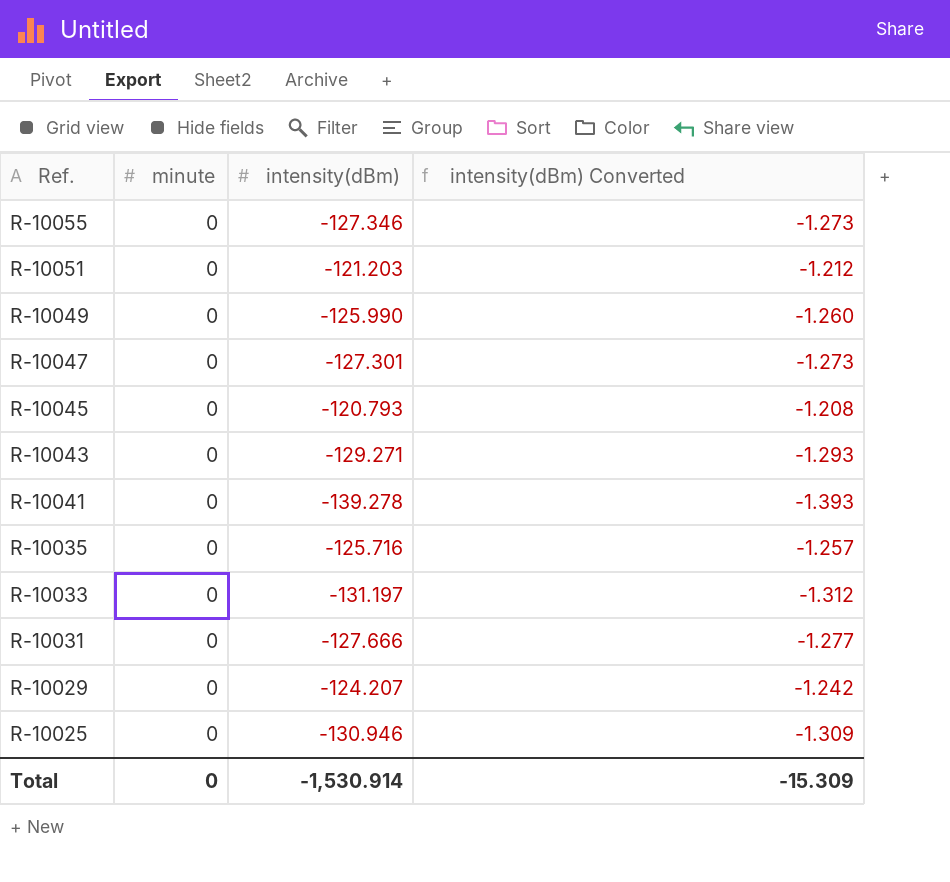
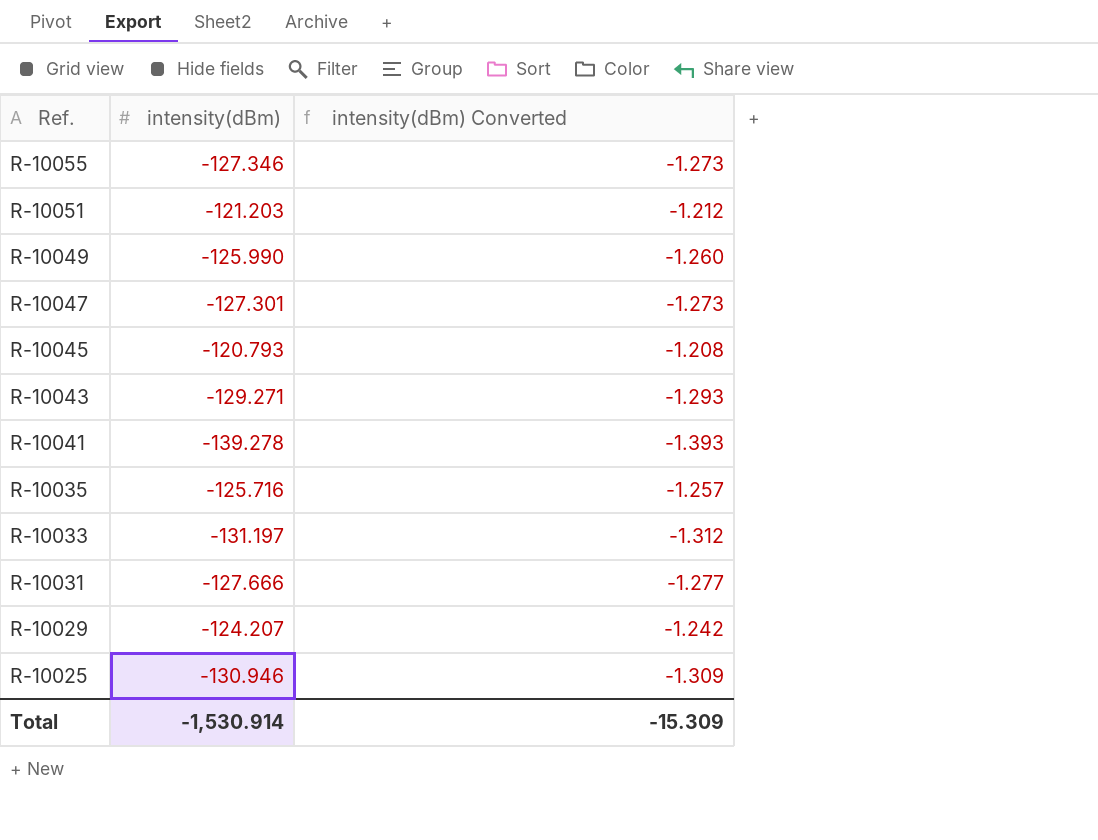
column minute | position: 2 -> none

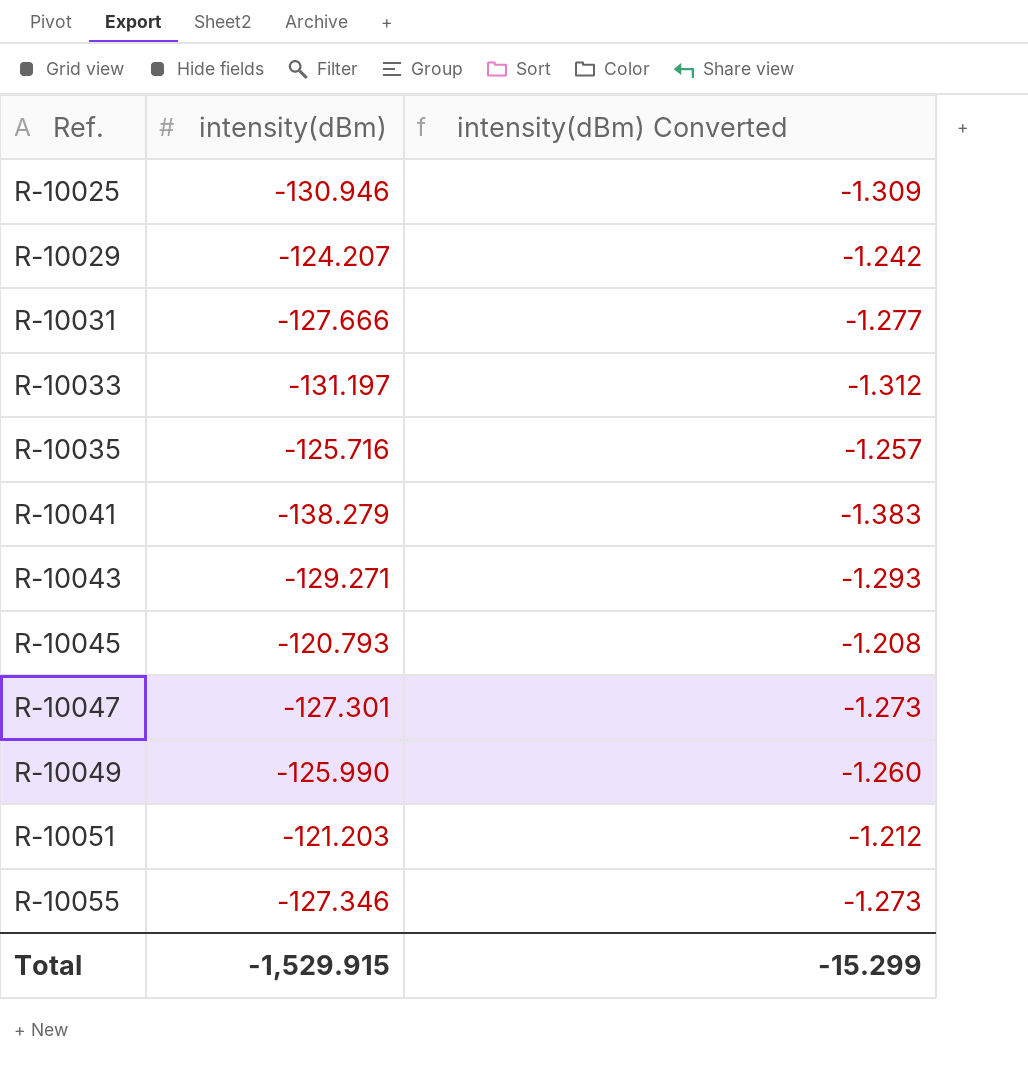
row order: Ref. descending -> Ref. ascending
R-10041 | intensity(dBm): -139.278 -> -138.279
R-10041 | intensity(dBm) Converted: -1.393 -> -1.383
Total | intensity(dBm): -1,530.914 -> -1,529.915
Total | intensity(dBm) Converted: -15.309 -> -15.299

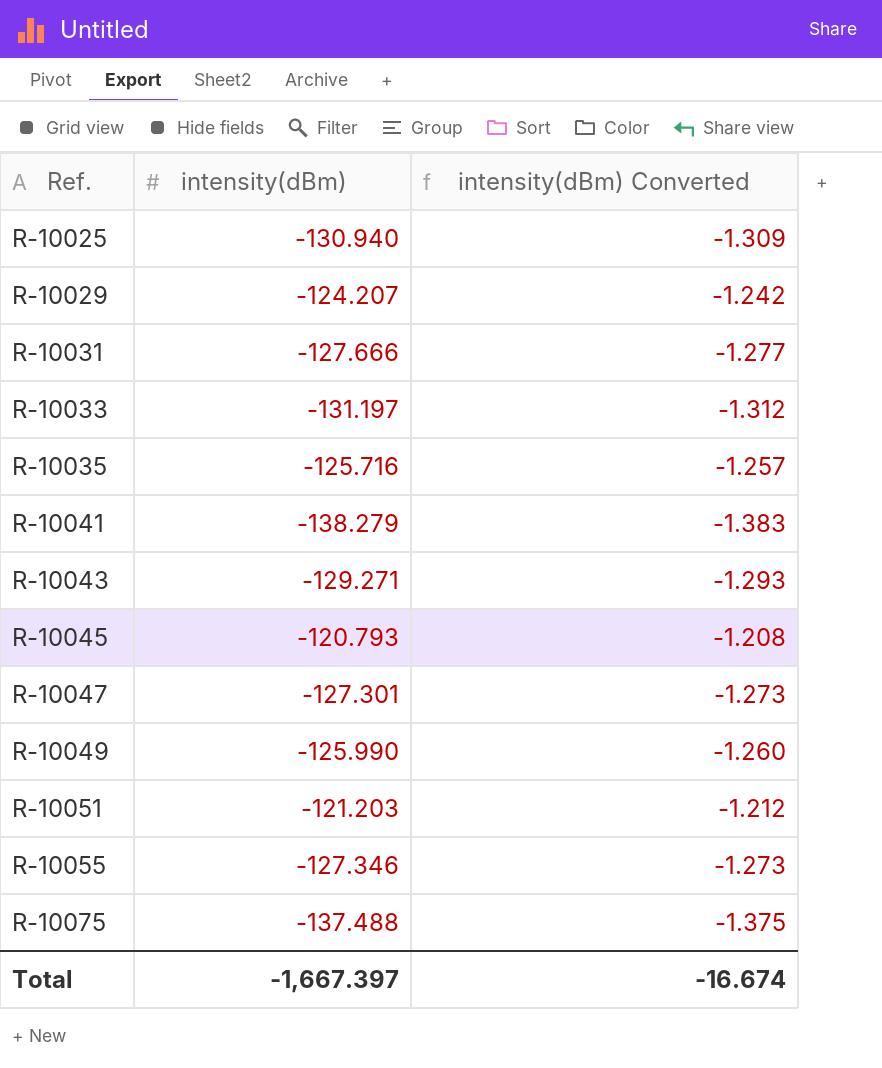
R-10025 | intensity(dBm): -130.946 -> -130.940
row R-10075: none -> -137.488 | -1.375
Total | intensity(dBm): -1,529.915 -> -1,667.397
Total | intensity(dBm) Converted: -15.299 -> -16.674

